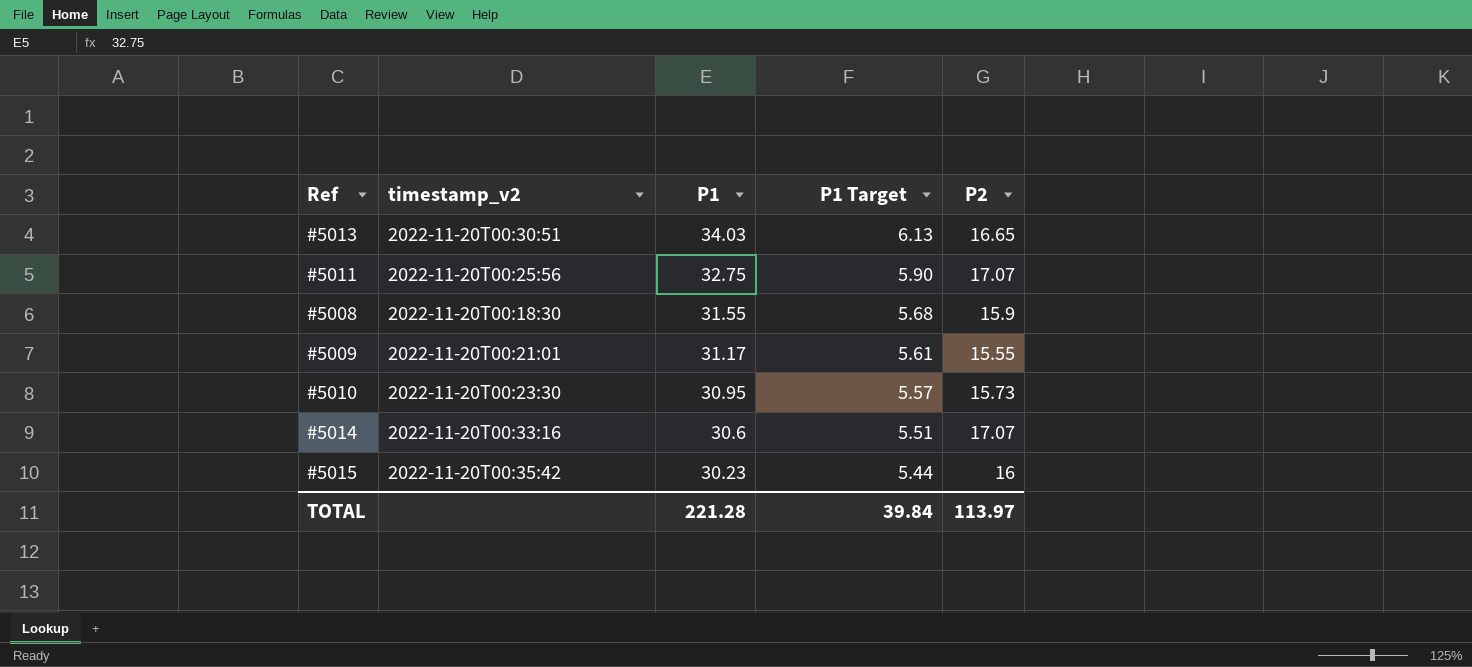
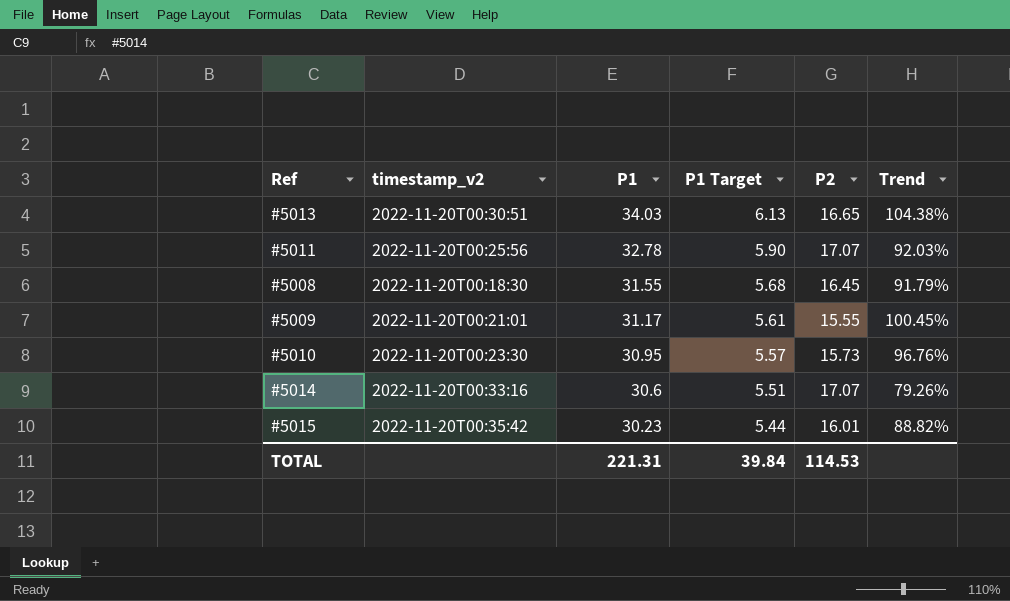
column Trend | formula: none -> ([P1] - [P2]) / [P2]
#5011 | P1: 32.75 -> 32.78
#5008 | P2: 15.9 -> 16.45
#5015 | P2: 16 -> 16.01
TOTAL | P1: 221.28 -> 221.31
TOTAL | P2: 113.97 -> 114.53

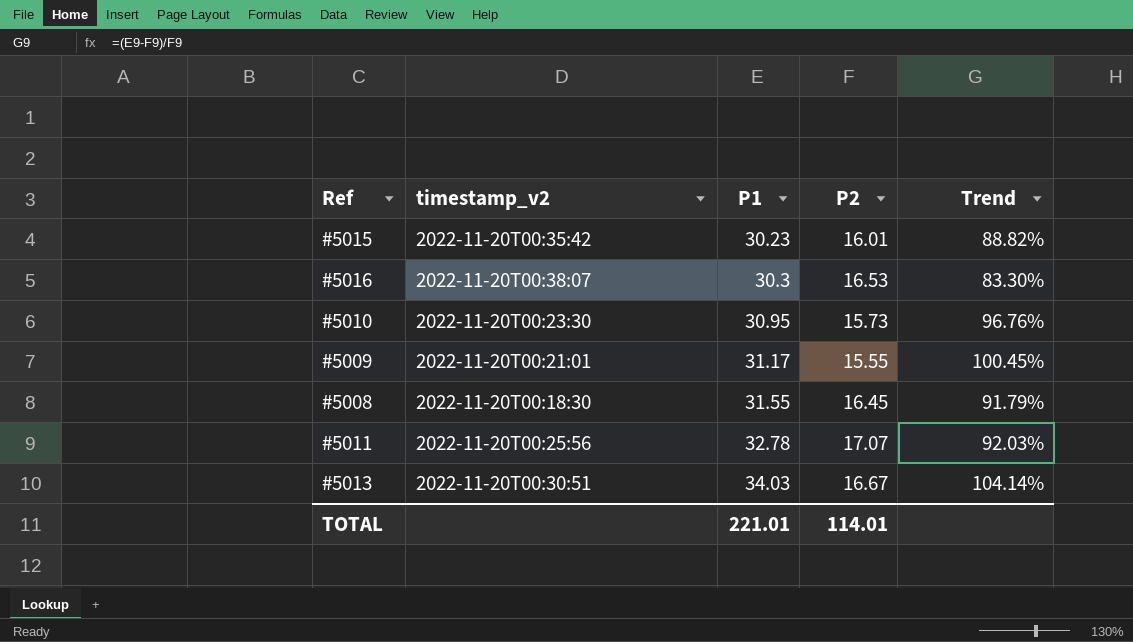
row order: P1 descending -> P1 ascending
column P1 Target | formula: [P1] * 0.18 -> none
row #5014: 2022-11-20T00:33:16 | 30.6 | 5.51 | 17.07 | 79.26% -> none
row #5016: none -> 2022-11-20T00:38:07 | 30.3 | 16.53 | 83.30%
#5013 | P2: 16.65 -> 16.67
#5013 | Trend: 104.38% -> 104.14%
TOTAL | P1: 221.31 -> 221.01
TOTAL | P2: 114.53 -> 114.01

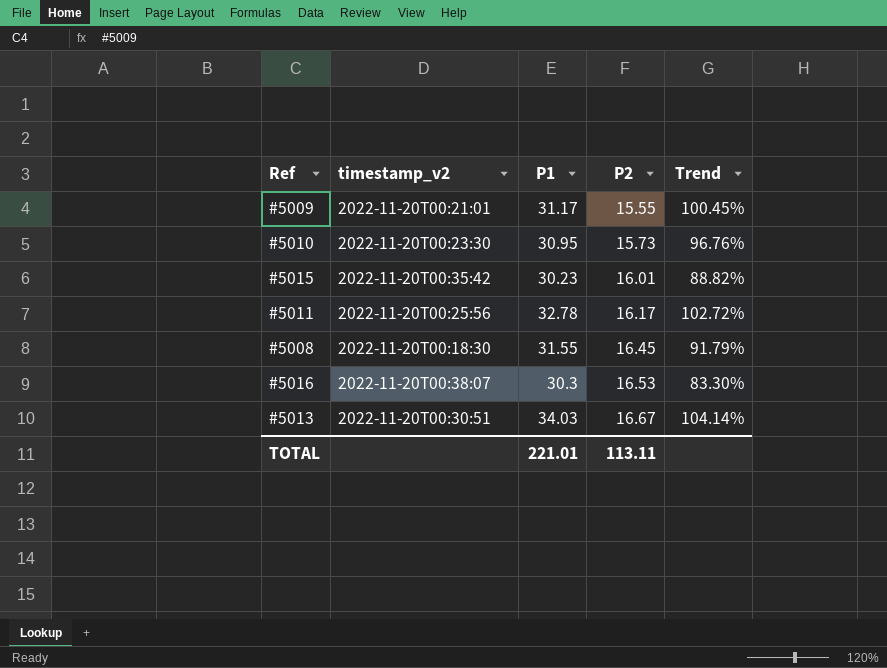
row order: P1 ascending -> P2 ascending
#5011 | P2: 17.07 -> 16.17
#5011 | Trend: 92.03% -> 102.72%
TOTAL | P2: 114.01 -> 113.11

